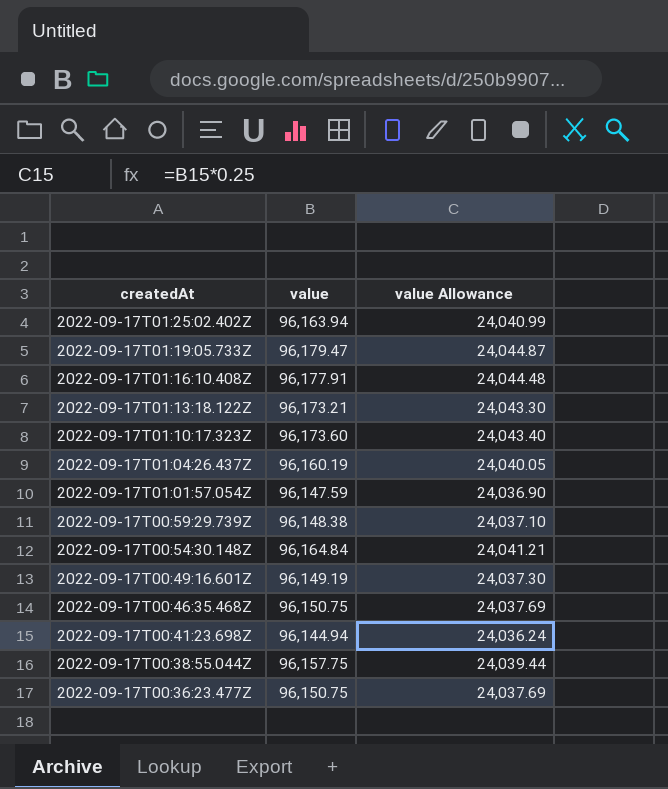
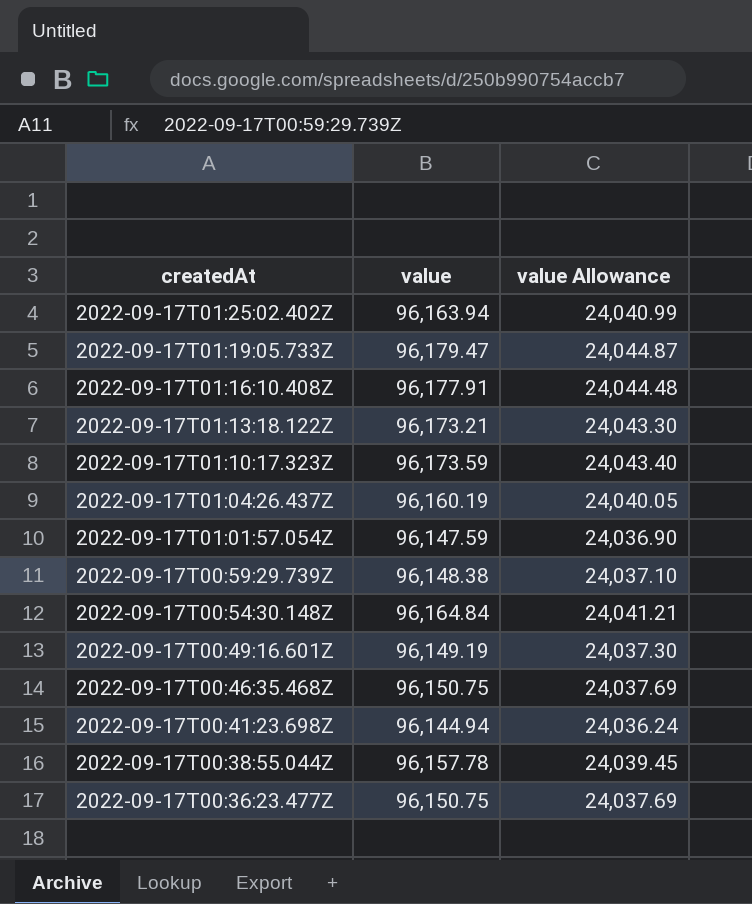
2022-09-17T01:10:17.323Z | value: 96,173.60 -> 96,173.59
2022-09-17T00:38:55.044Z | value: 96,157.75 -> 96,157.78
2022-09-17T00:38:55.044Z | value Allowance: 24,039.44 -> 24,039.45

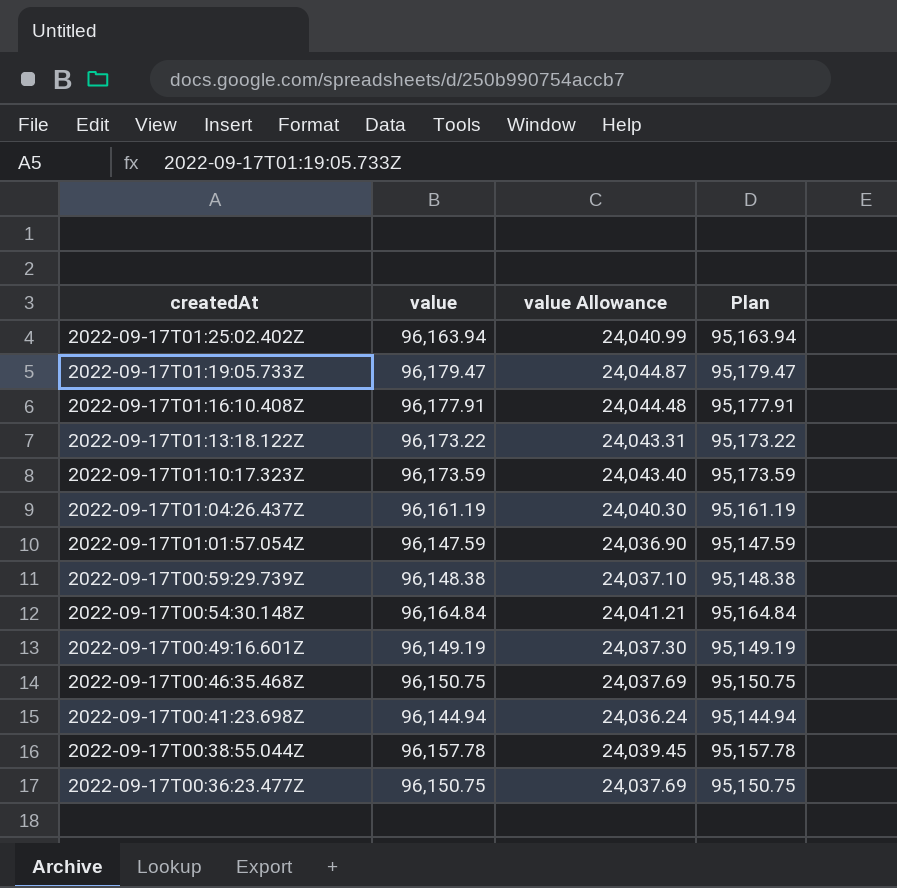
column Plan | formula: none -> [value] - 1000
2022-09-17T01:13:18.122Z | value: 96,173.21 -> 96,173.22
2022-09-17T01:13:18.122Z | value Allowance: 24,043.30 -> 24,043.31
2022-09-17T01:04:26.437Z | value: 96,160.19 -> 96,161.19
2022-09-17T01:04:26.437Z | value Allowance: 24,040.05 -> 24,040.30

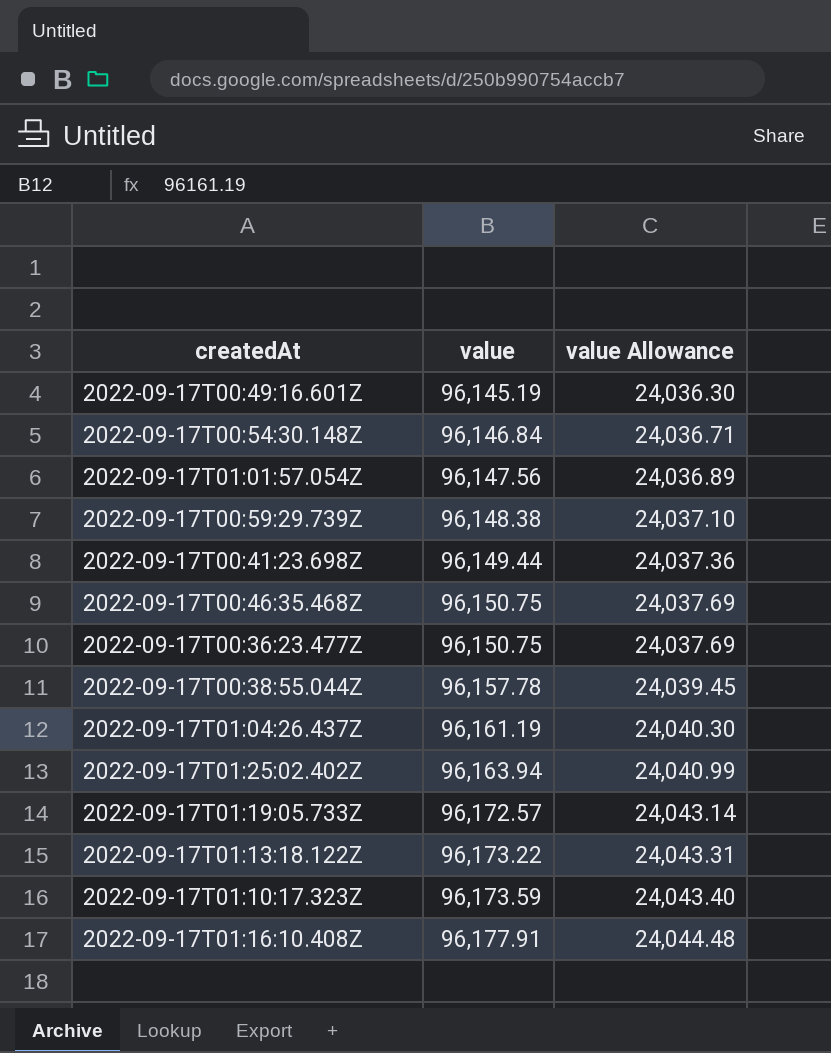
row order: createdAt descending -> value ascending
column Plan | formula: [value] - 1000 -> none
2022-09-17T00:49:16.601Z | value: 96,149.19 -> 96,145.19
2022-09-17T00:49:16.601Z | value Allowance: 24,037.30 -> 24,036.30
2022-09-17T00:54:30.148Z | value: 96,164.84 -> 96,146.84
2022-09-17T00:54:30.148Z | value Allowance: 24,041.21 -> 24,036.71
2022-09-17T01:01:57.054Z | value: 96,147.59 -> 96,147.56
2022-09-17T01:01:57.054Z | value Allowance: 24,036.90 -> 24,036.89
2022-09-17T00:41:23.698Z | value: 96,144.94 -> 96,149.44
2022-09-17T00:41:23.698Z | value Allowance: 24,036.24 -> 24,037.36
2022-09-17T01:19:05.733Z | value: 96,179.47 -> 96,172.57
2022-09-17T01:19:05.733Z | value Allowance: 24,044.87 -> 24,043.14

